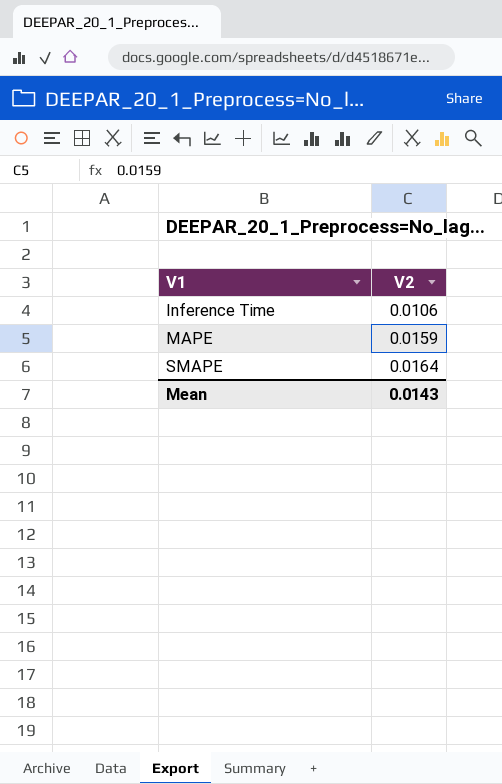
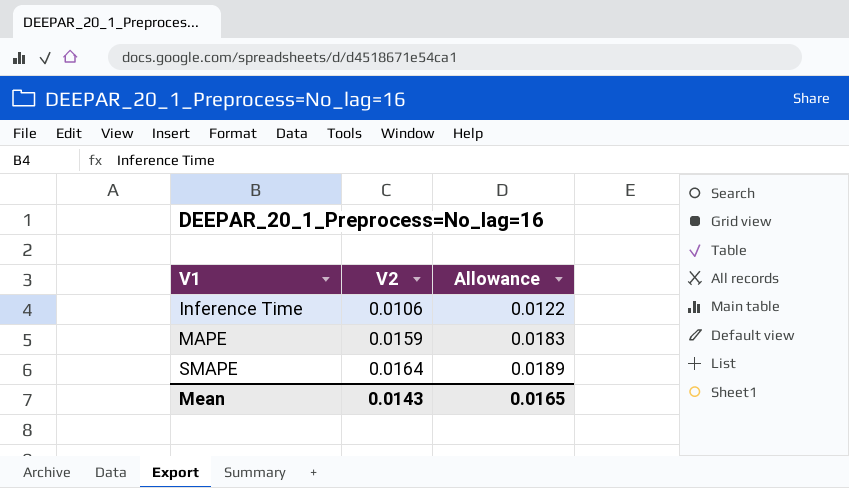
column Allowance | formula: none -> [V2] * 1.15

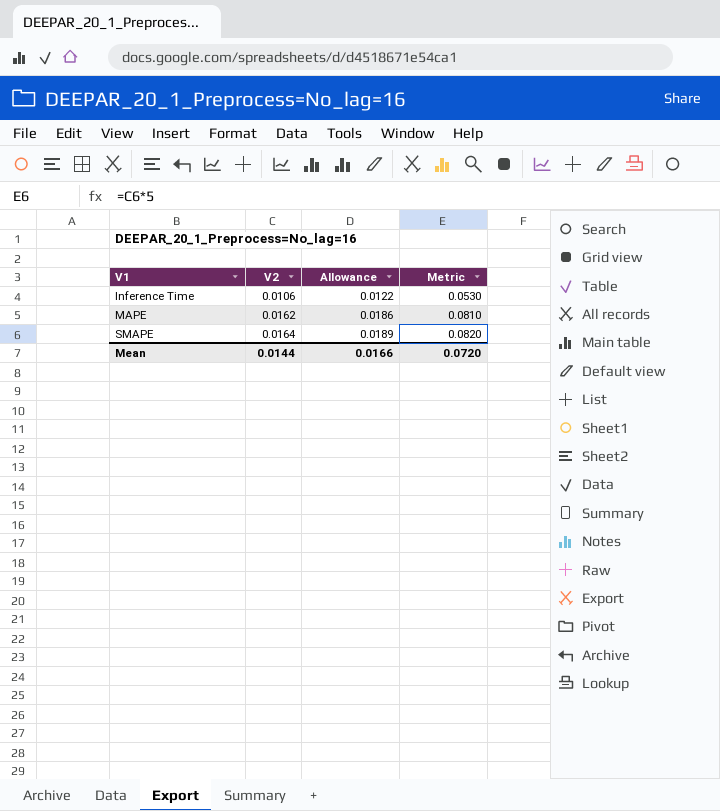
column Metric | formula: none -> [V2] * 5
MAPE | V2: 0.0159 -> 0.0162
MAPE | Allowance: 0.0183 -> 0.0186
Mean | V2: 0.0143 -> 0.0144
Mean | Allowance: 0.0165 -> 0.0166

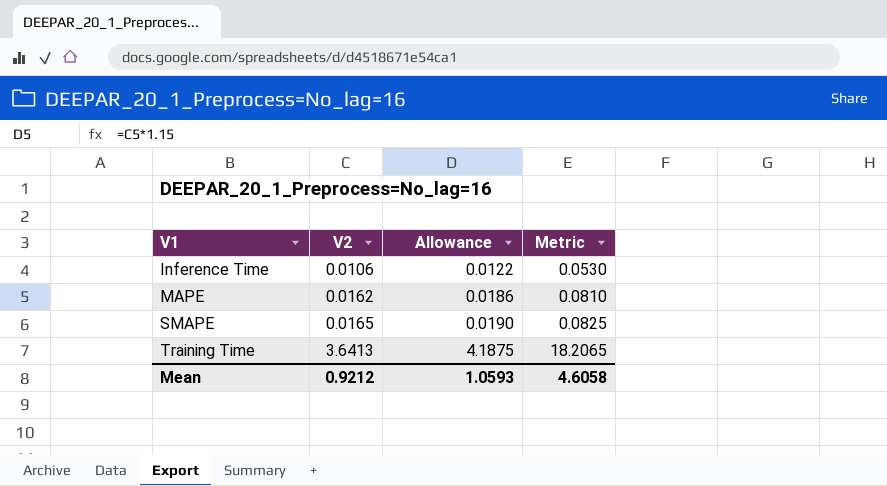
SMAPE | V2: 0.0164 -> 0.0165
SMAPE | Allowance: 0.0189 -> 0.0190
SMAPE | Metric: 0.0820 -> 0.0825
row Training Time: none -> 3.6413 | 4.1875 | 18.2065
Mean | V2: 0.0144 -> 0.9212
Mean | Allowance: 0.0166 -> 1.0593
Mean | Metric: 0.0720 -> 4.6058

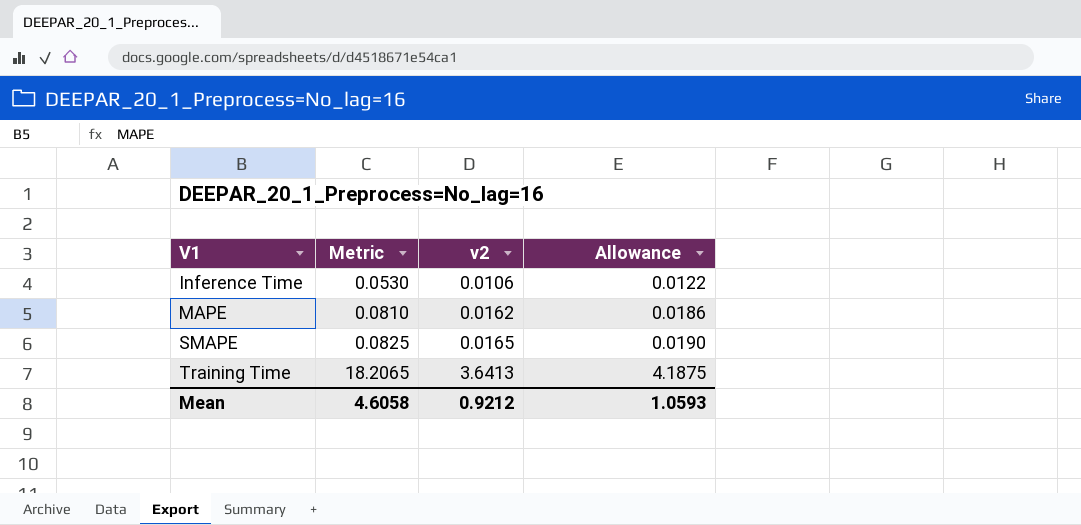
column Metric | position: 4 -> 2
column name: V2 -> v2

